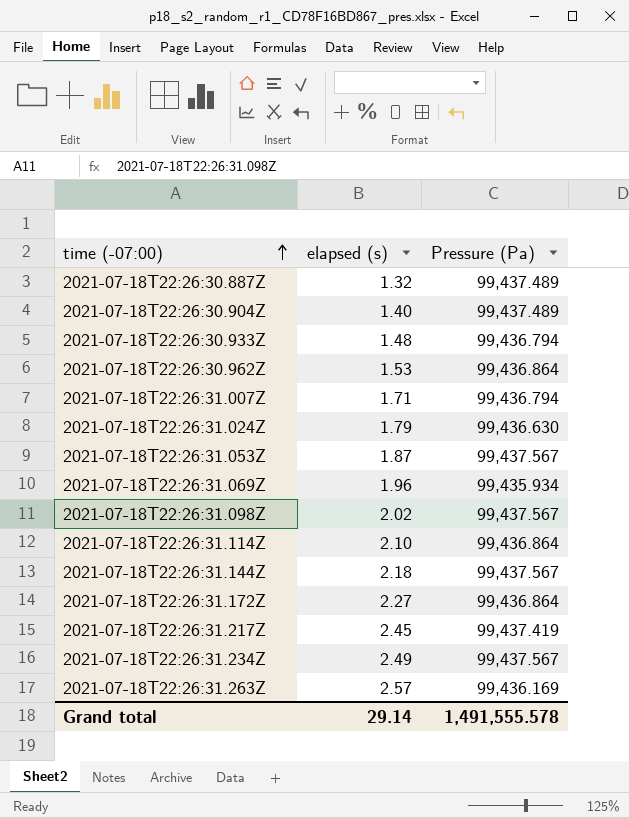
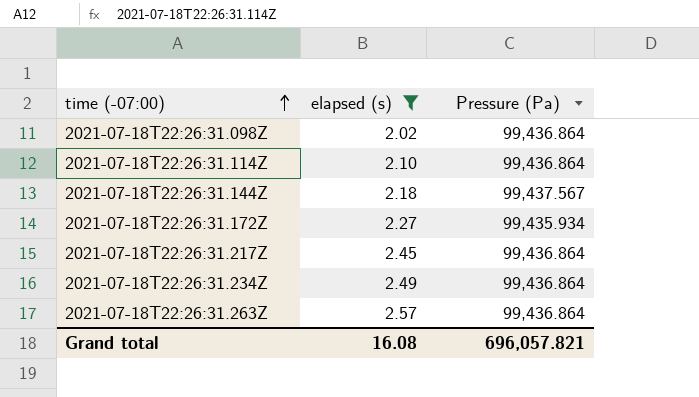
filter: none -> elapsed (s) >= 2.02
2021-07-18T22:26:31.098Z | Pressure (Pa): 99,437.567 -> 99,436.864
2021-07-18T22:26:31.172Z | Pressure (Pa): 99,436.864 -> 99,435.934
2021-07-18T22:26:31.217Z | Pressure (Pa): 99,437.419 -> 99,436.864
2021-07-18T22:26:31.234Z | Pressure (Pa): 99,437.567 -> 99,436.864
2021-07-18T22:26:31.263Z | Pressure (Pa): 99,436.169 -> 99,436.864
Grand total | elapsed (s): 29.14 -> 16.08
Grand total | Pressure (Pa): 1,491,555.578 -> 696,057.821

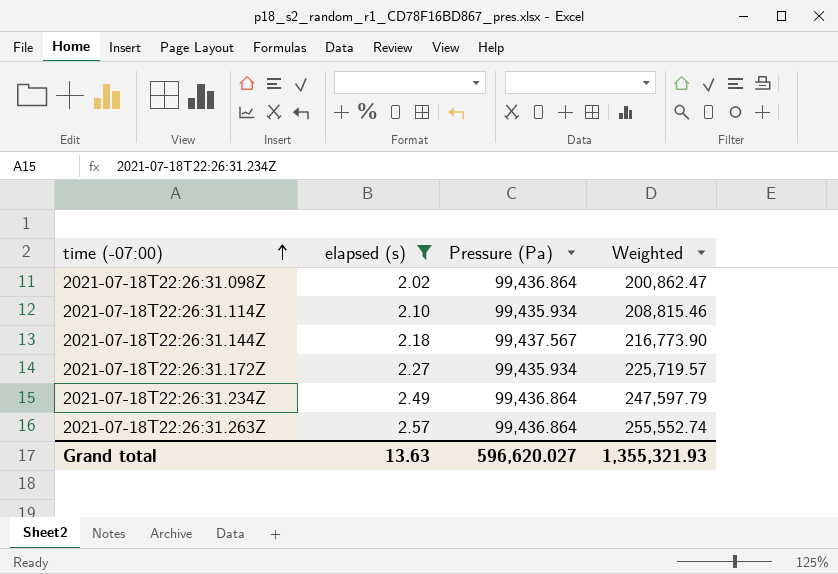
column Weighted | formula: none -> [elapsed (s)] * [Pressure (Pa)]
row 2021-07-18T22:26:31.217Z: 2.45 | 99,436.864 -> none
2021-07-18T22:26:31.114Z | Pressure (Pa): 99,436.864 -> 99,435.934
Grand total | elapsed (s): 16.08 -> 13.63
Grand total | Pressure (Pa): 696,057.821 -> 596,620.027

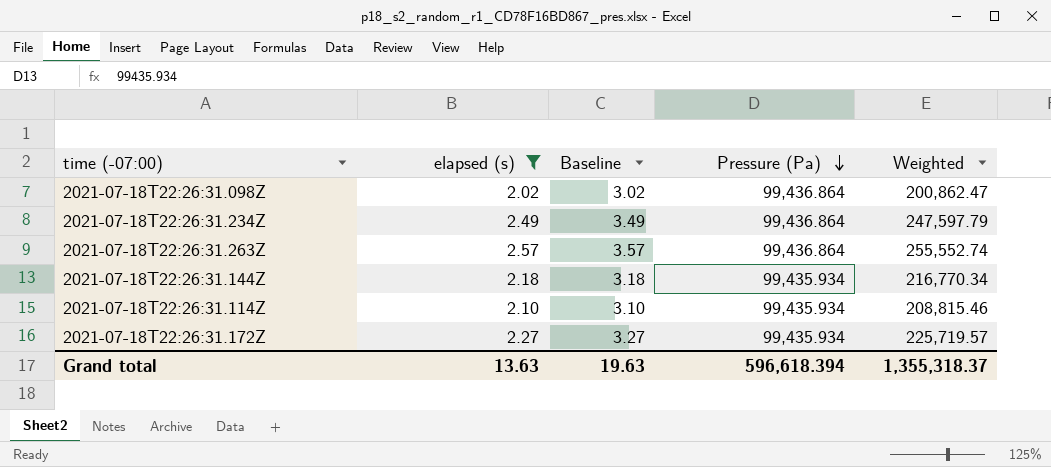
row order: time (-07:00) ascending -> Pressure (Pa) descending
column Baseline | formula: none -> [elapsed (s)] + 1
2021-07-18T22:26:31.144Z | Pressure (Pa): 99,437.567 -> 99,435.934
2021-07-18T22:26:31.144Z | Weighted: 216,773.90 -> 216,770.34
Grand total | Pressure (Pa): 596,620.027 -> 596,618.394
Grand total | Weighted: 1,355,321.93 -> 1,355,318.37

